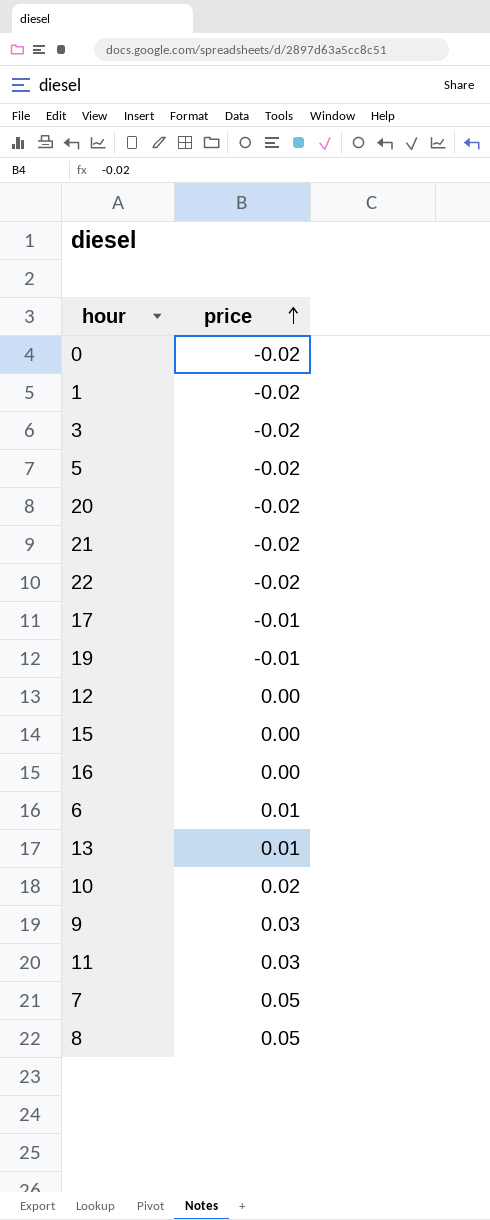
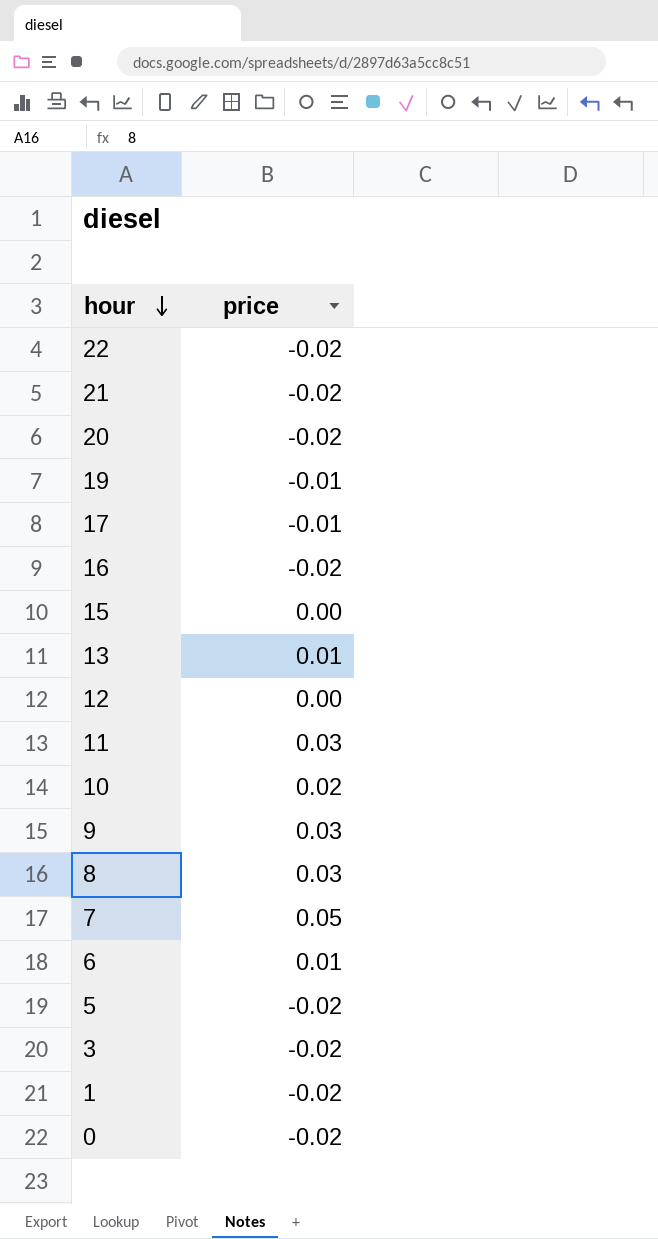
row order: price ascending -> hour descending
16 | price: 0.00 -> -0.02
8 | price: 0.05 -> 0.03

